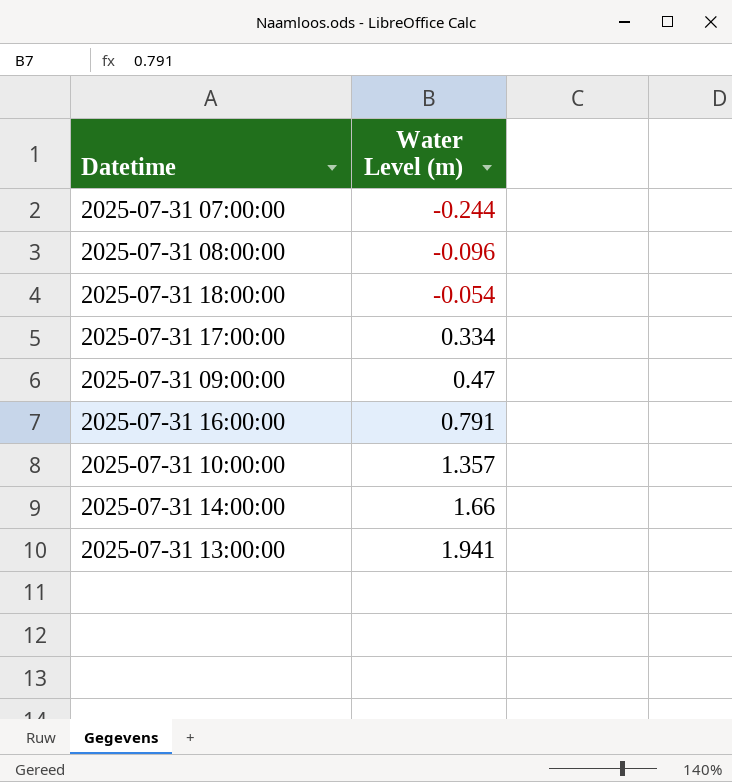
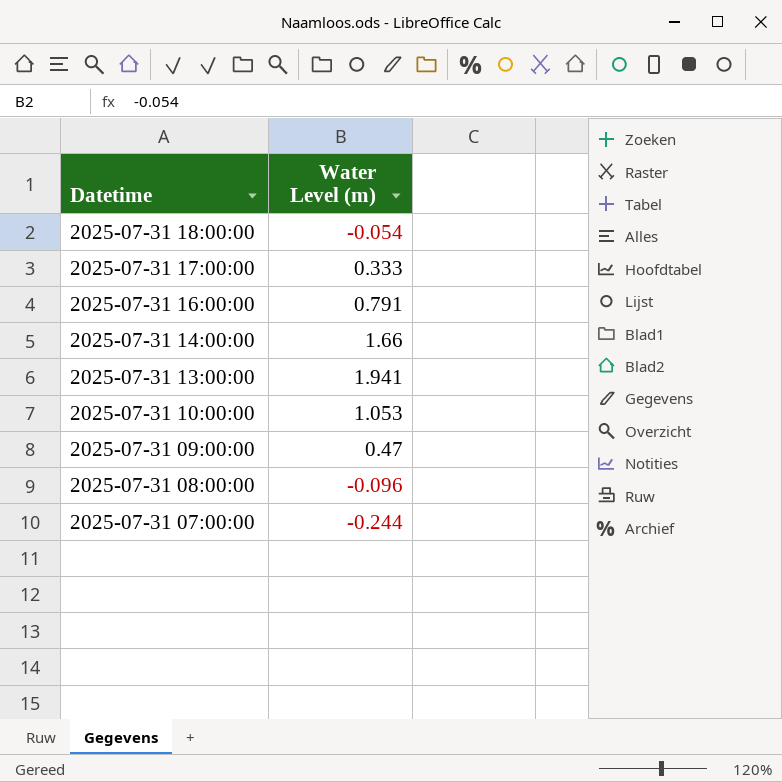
row order: Water Level (m) ascending -> Datetime descending
2025-07-31 17:00:00 | Water Level (m): 0.334 -> 0.333
2025-07-31 10:00:00 | Water Level (m): 1.357 -> 1.053

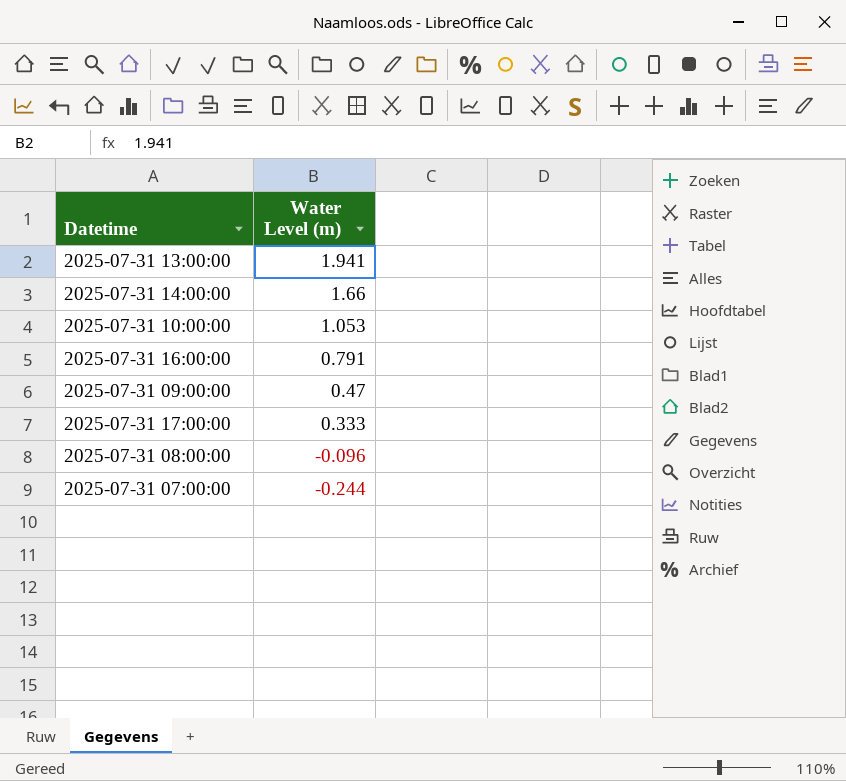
row order: Datetime descending -> Water Level (m) descending
row 2025-07-31 18:00:00: -0.054 -> none

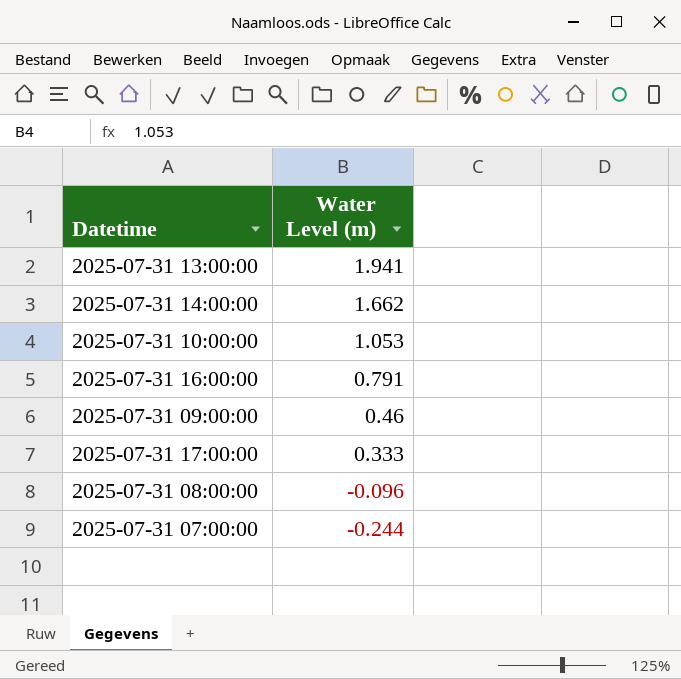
2025-07-31 14:00:00 | Water Level (m): 1.66 -> 1.662
2025-07-31 09:00:00 | Water Level (m): 0.47 -> 0.46

